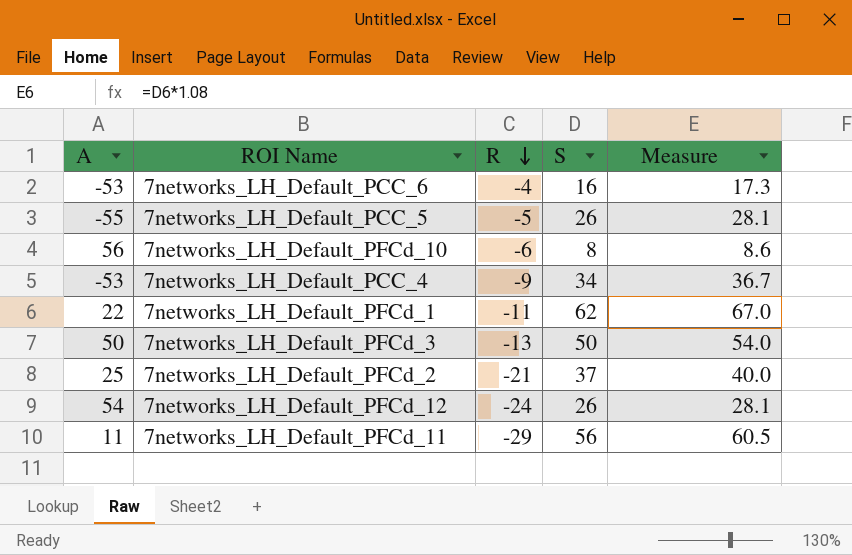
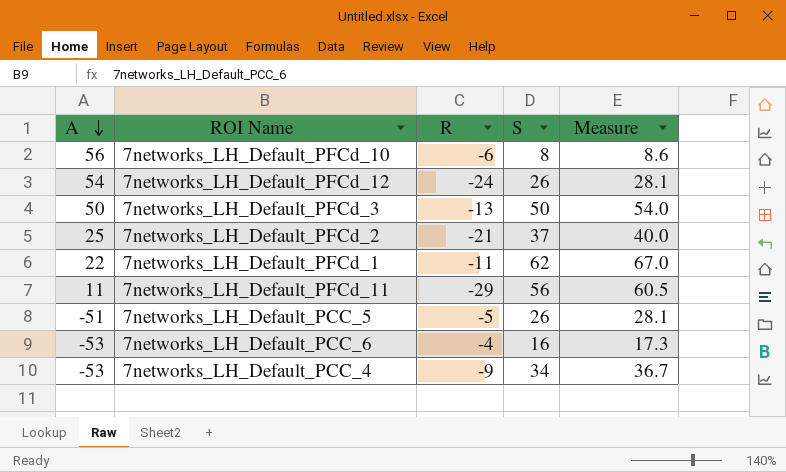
row order: R descending -> A descending
7networks_LH_Default_PCC_5 | A: -55 -> -51

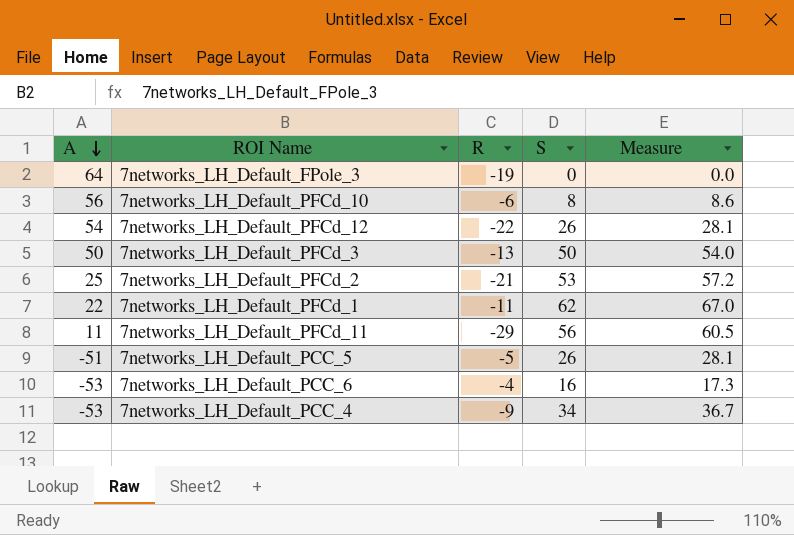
row 7networks_LH_Default_FPole_3: none -> 64 | -19 | 0 | 0.0
7networks_LH_Default_PFCd_12 | R: -24 -> -22
7networks_LH_Default_PFCd_2 | S: 37 -> 53
7networks_LH_Default_PFCd_2 | Measure: 40.0 -> 57.2

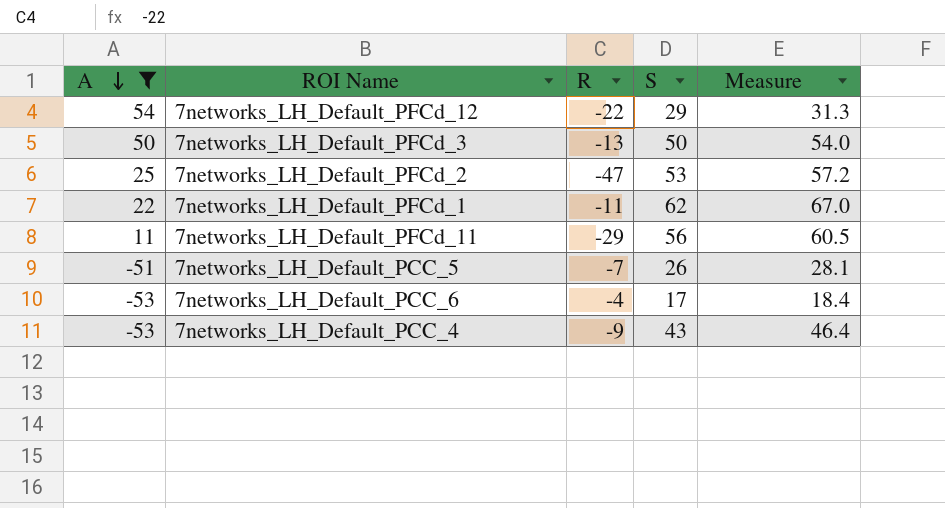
filter: none -> A <= 54
7networks_LH_Default_PFCd_12 | S: 26 -> 29
7networks_LH_Default_PFCd_12 | Measure: 28.1 -> 31.3
7networks_LH_Default_PFCd_2 | R: -21 -> -47
7networks_LH_Default_PCC_5 | R: -5 -> -7
7networks_LH_Default_PCC_6 | S: 16 -> 17
7networks_LH_Default_PCC_6 | Measure: 17.3 -> 18.4
7networks_LH_Default_PCC_4 | S: 34 -> 43
7networks_LH_Default_PCC_4 | Measure: 36.7 -> 46.4

